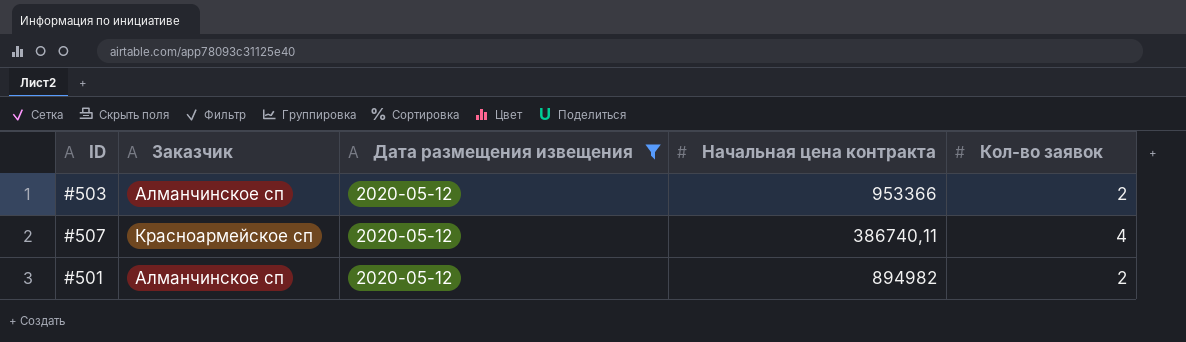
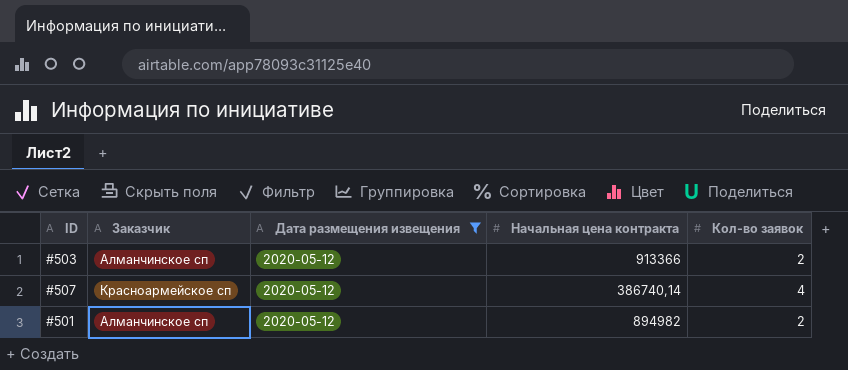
#503 | Начальная цена контракта: 953366 -> 913366
#507 | Начальная цена контракта: 386740,11 -> 386740,14

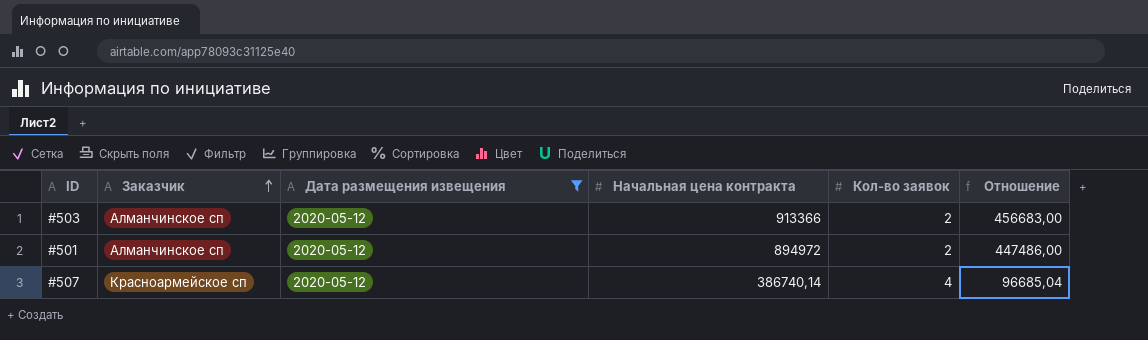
row order: none -> Заказчик ascending
column Отношение | formula: none -> [Начальная цена контракта] / [Кол-во заявок]
#501 | Начальная цена контракта: 894982 -> 894972

